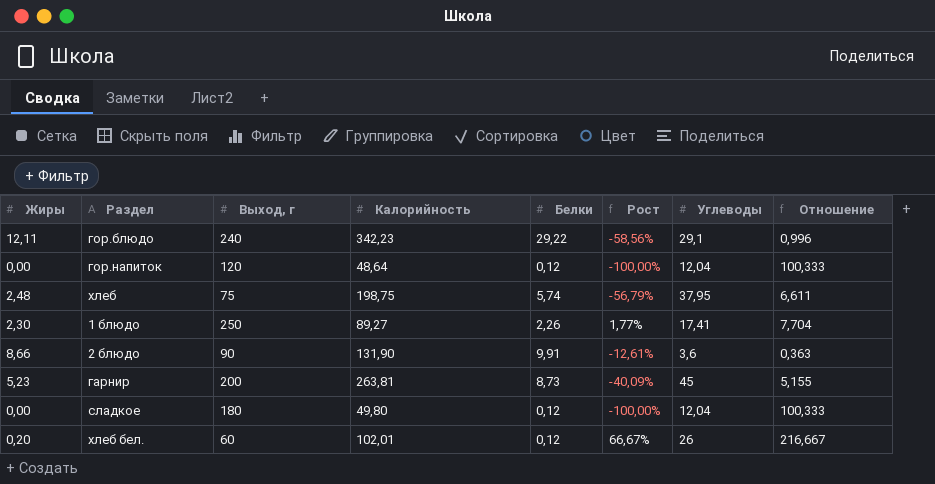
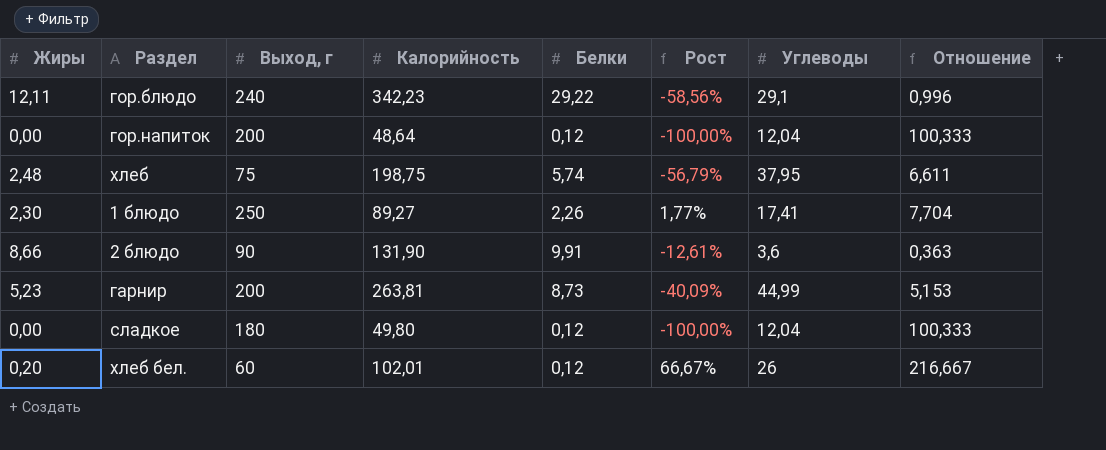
гор.напиток | Выход, г: 120 -> 200
гарнир | Углеводы: 45 -> 44,99
гарнир | Отношение: 5,155 -> 5,153

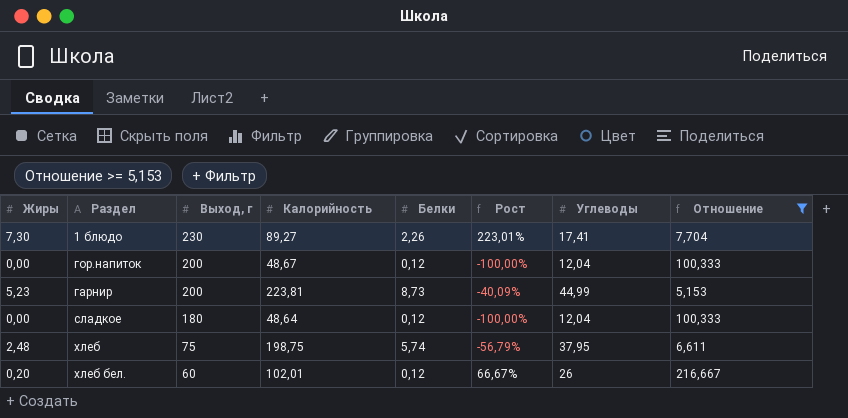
filter: none -> Отношение >= 5,153
row order: none -> Выход, г descending
1 блюдо | Жиры: 2,30 -> 7,30
1 блюдо | Выход, г: 250 -> 230
1 блюдо | Рост: 1,77% -> 223,01%
гор.напиток | Калорийность: 48,64 -> 48,67
гарнир | Калорийность: 263,81 -> 223,81
сладкое | Калорийность: 49,80 -> 48,64

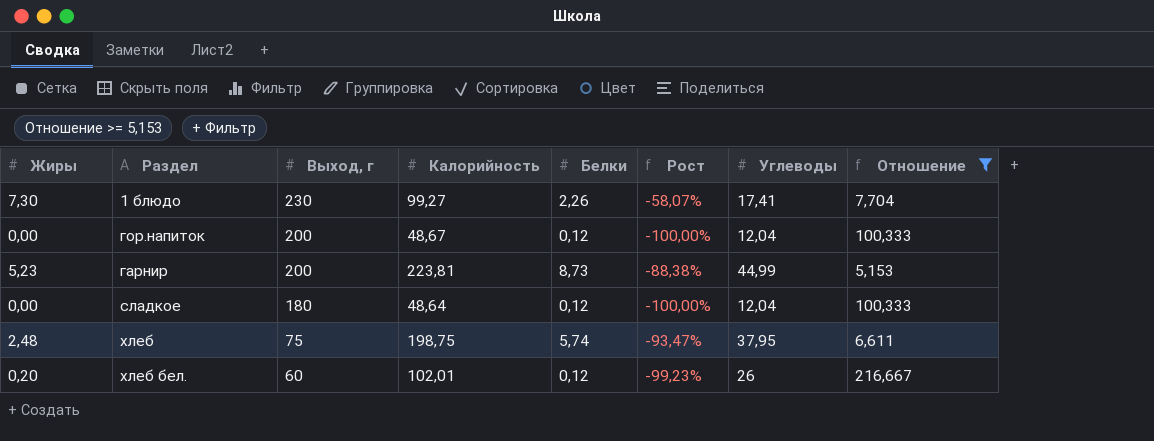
column Рост | formula: ([Жиры] - [Белки]) / [Белки] -> ([Жиры] - [Углеводы]) / [Углеводы]
1 блюдо | Калорийность: 89,27 -> 99,27

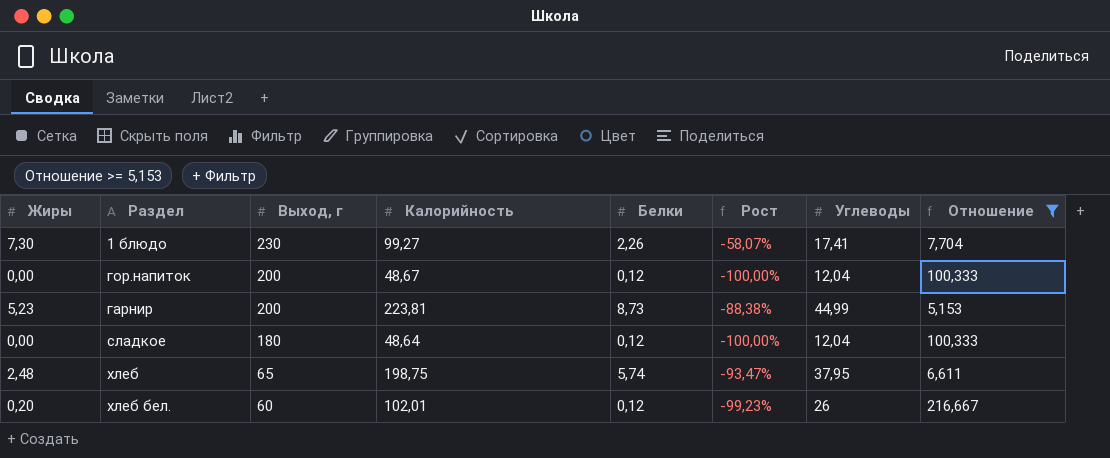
хлеб | Выход, г: 75 -> 65

